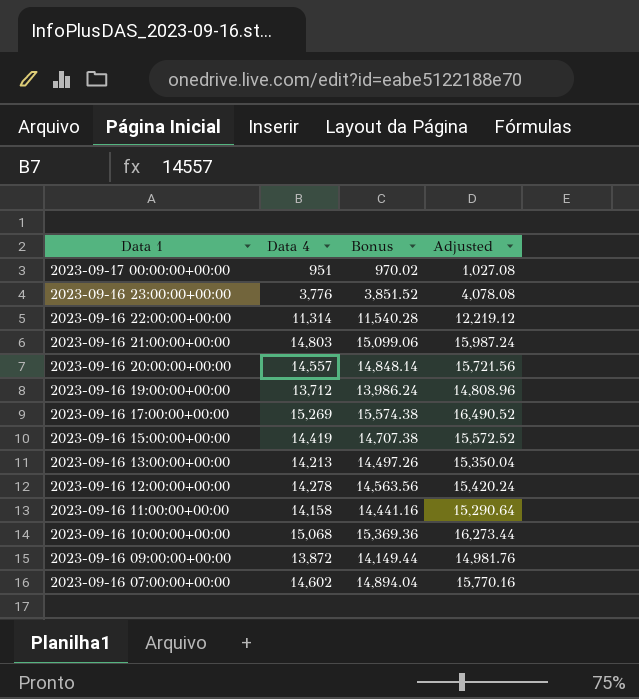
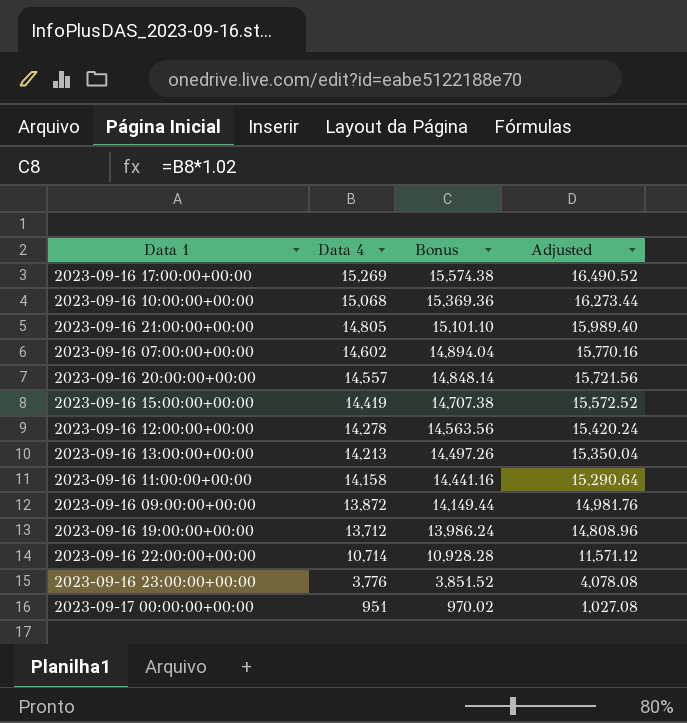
row order: Data 1 descending -> Data 4 descending
2023-09-16 21:00:00+00:00 | Data 4: 14,803 -> 14,805
2023-09-16 21:00:00+00:00 | Bonus: 15,099.06 -> 15,101.10
2023-09-16 21:00:00+00:00 | Adjusted: 15,987.24 -> 15,989.40
2023-09-16 22:00:00+00:00 | Data 4: 11,314 -> 10,714
2023-09-16 22:00:00+00:00 | Bonus: 11,540.28 -> 10,928.28
2023-09-16 22:00:00+00:00 | Adjusted: 12,219.12 -> 11,571.12

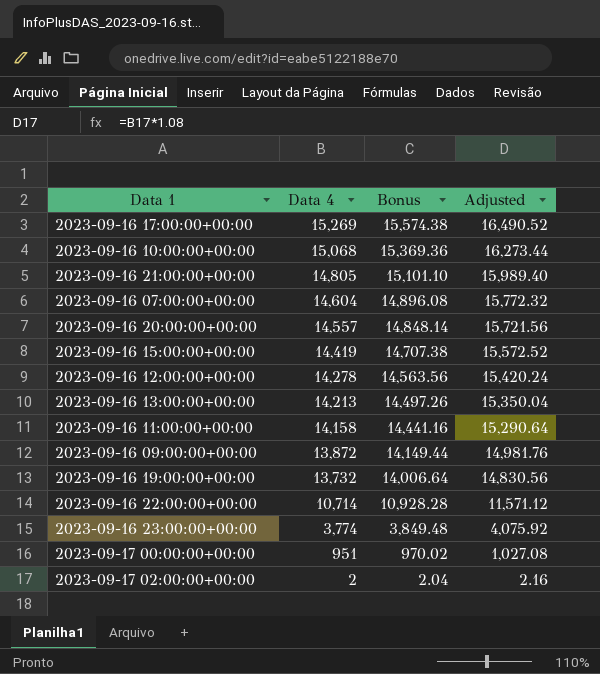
2023-09-16 07:00:00+00:00 | Data 4: 14,602 -> 14,604
2023-09-16 07:00:00+00:00 | Bonus: 14,894.04 -> 14,896.08
2023-09-16 07:00:00+00:00 | Adjusted: 15,770.16 -> 15,772.32
2023-09-16 19:00:00+00:00 | Data 4: 13,712 -> 13,732
2023-09-16 19:00:00+00:00 | Bonus: 13,986.24 -> 14,006.64
2023-09-16 19:00:00+00:00 | Adjusted: 14,808.96 -> 14,830.56
2023-09-16 23:00:00+00:00 | Data 4: 3,776 -> 3,774
2023-09-16 23:00:00+00:00 | Bonus: 3,851.52 -> 3,849.48
2023-09-16 23:00:00+00:00 | Adjusted: 4,078.08 -> 4,075.92
row 2023-09-17 02:00:00+00:00: none -> 2 | 2.04 | 2.16

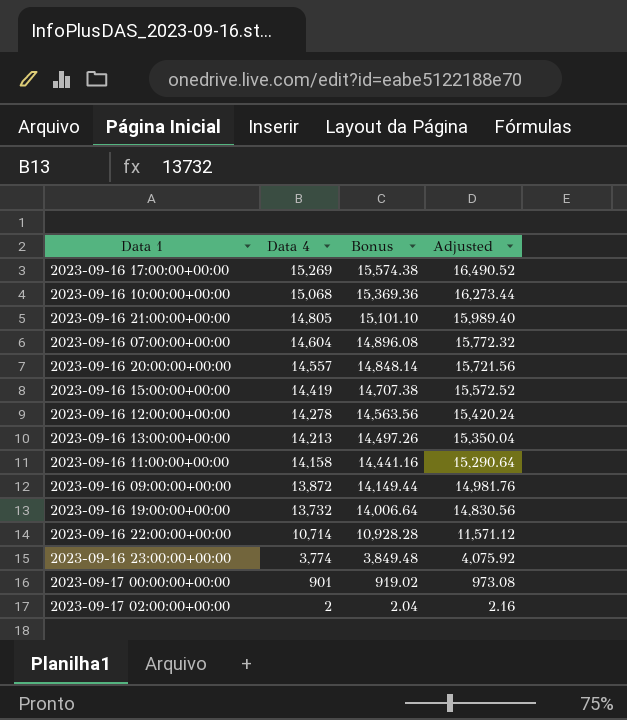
2023-09-17 00:00:00+00:00 | Data 4: 951 -> 901
2023-09-17 00:00:00+00:00 | Bonus: 970.02 -> 919.02
2023-09-17 00:00:00+00:00 | Adjusted: 1,027.08 -> 973.08

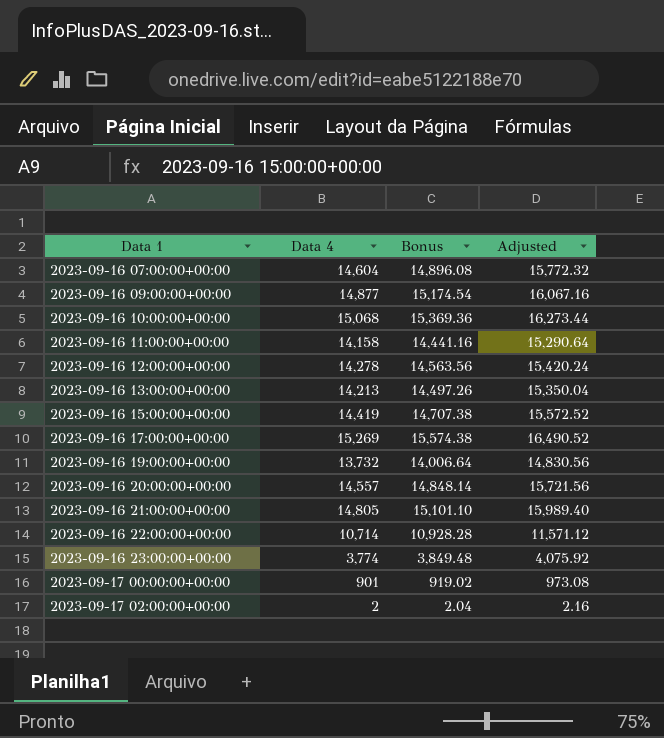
row order: Data 4 descending -> Data 1 ascending
2023-09-16 09:00:00+00:00 | Data 4: 13,872 -> 14,877
2023-09-16 09:00:00+00:00 | Bonus: 14,149.44 -> 15,174.54
2023-09-16 09:00:00+00:00 | Adjusted: 14,981.76 -> 16,067.16

